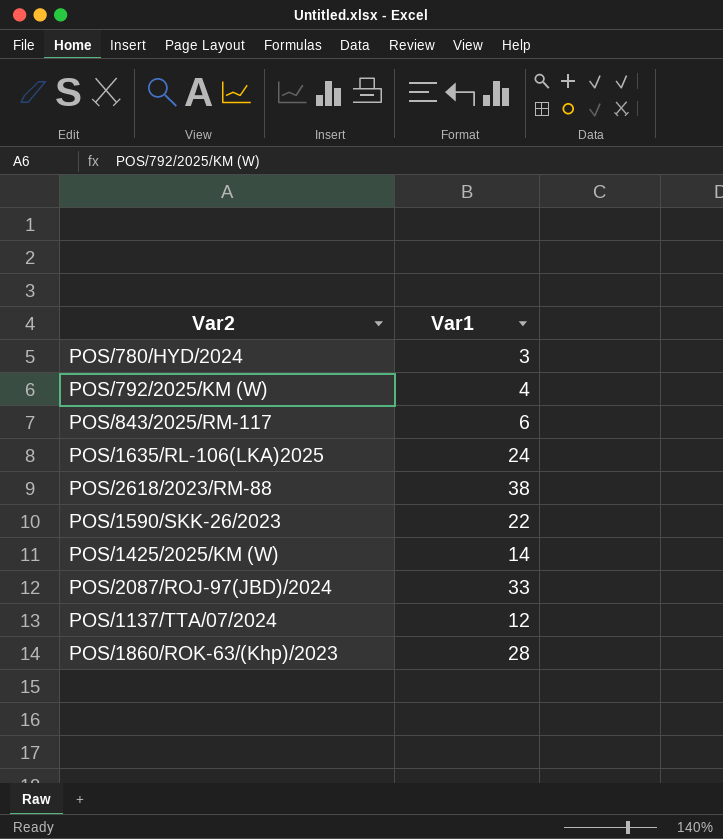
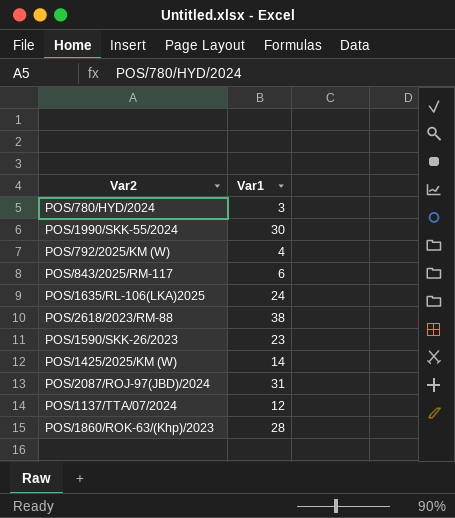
row POS/1990/SKK-55/2024: none -> 30
POS/1590/SKK-26/2023 | Var1: 22 -> 23
POS/2087/ROJ-97(JBD)/2024 | Var1: 33 -> 31

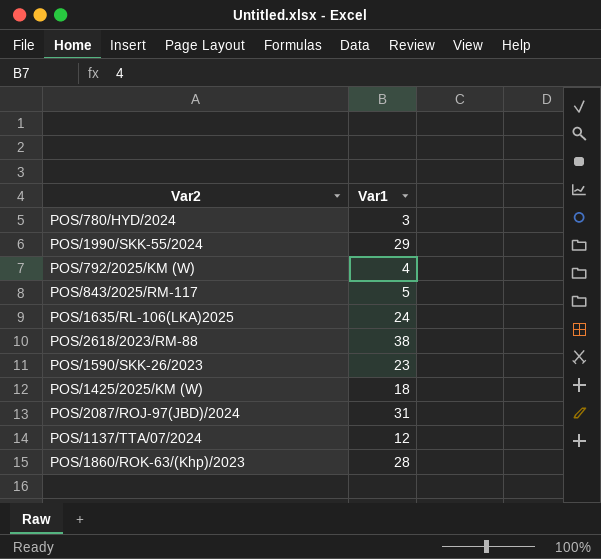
POS/1990/SKK-55/2024 | Var1: 30 -> 29
POS/843/2025/RM-117 | Var1: 6 -> 5
POS/1425/2025/KM (W) | Var1: 14 -> 18

